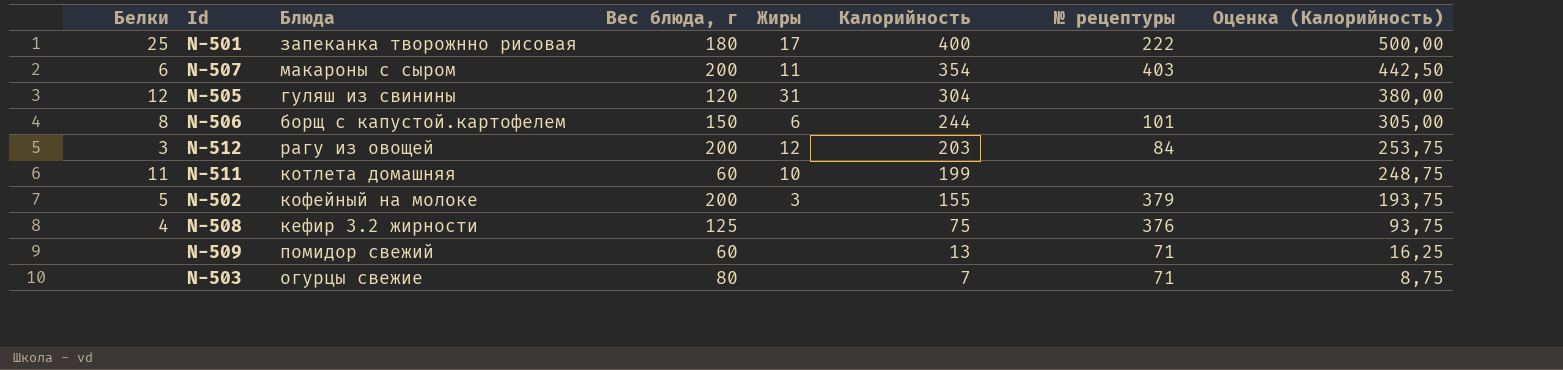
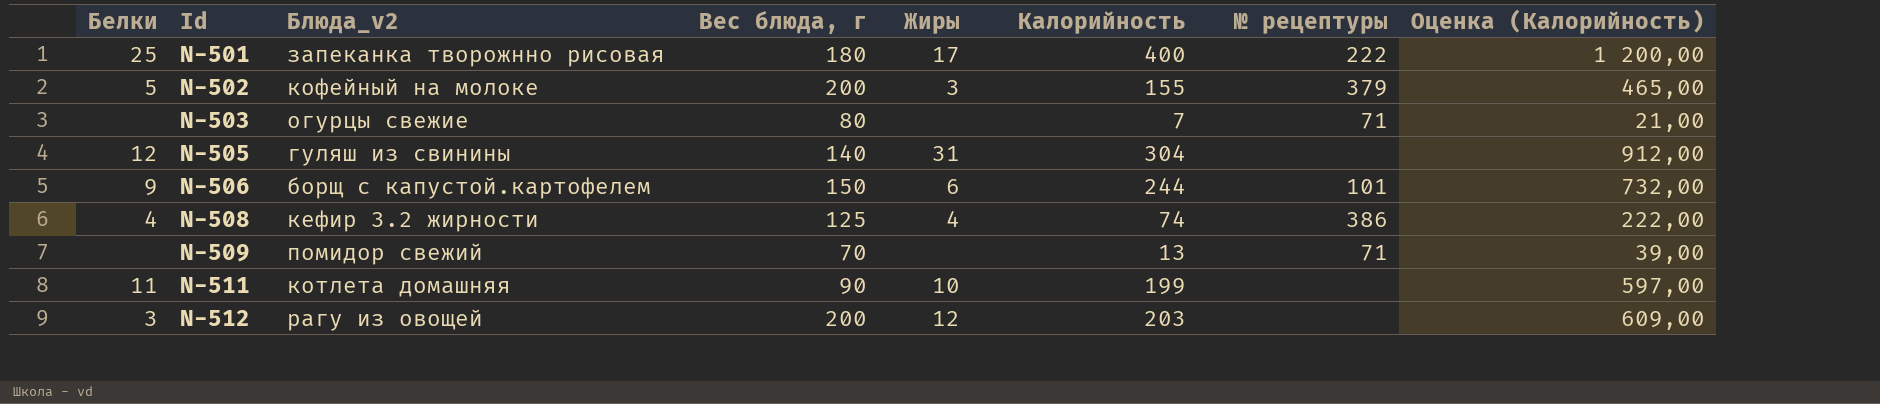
row order: Калорийность descending -> Id ascending
column name: Блюда -> Блюда_v2
column Оценка (Калорийность) | formula: [Калорийность] * 1,25 -> [Калорийность] * 3
row N-507: 6 | макароны с сыром | 200 | 11 | 354 | 403 | 442,50 -> none
N-505 | Вес блюда, г: 120 -> 140
N-506 | Белки: 8 -> 9
N-508 | Жиры: none -> 4
N-508 | Калорийность: 75 -> 74
N-508 | № рецептуры: 376 -> 386
N-509 | Вес блюда, г: 60 -> 70
N-511 | Вес блюда, г: 60 -> 90
N-512 | № рецептуры: 84 -> none

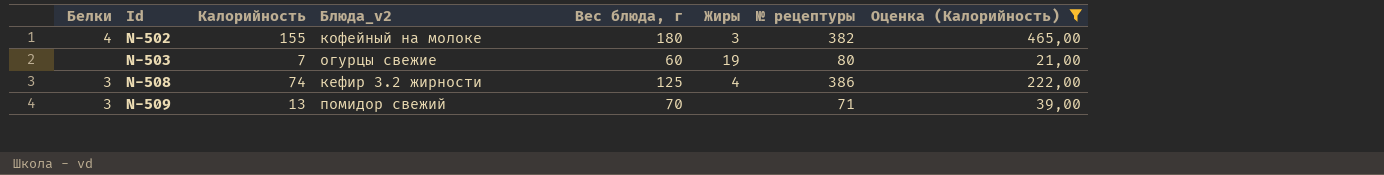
filter: none -> Оценка (Калорийность) <= 465,00
column Калорийность | position: 6 -> 3
N-502 | Белки: 5 -> 4
N-502 | Вес блюда, г: 200 -> 180
N-502 | № рецептуры: 379 -> 382
N-503 | Вес блюда, г: 80 -> 60
N-503 | Жиры: none -> 19
N-503 | № рецептуры: 71 -> 80
N-508 | Белки: 4 -> 3
N-509 | Белки: none -> 3

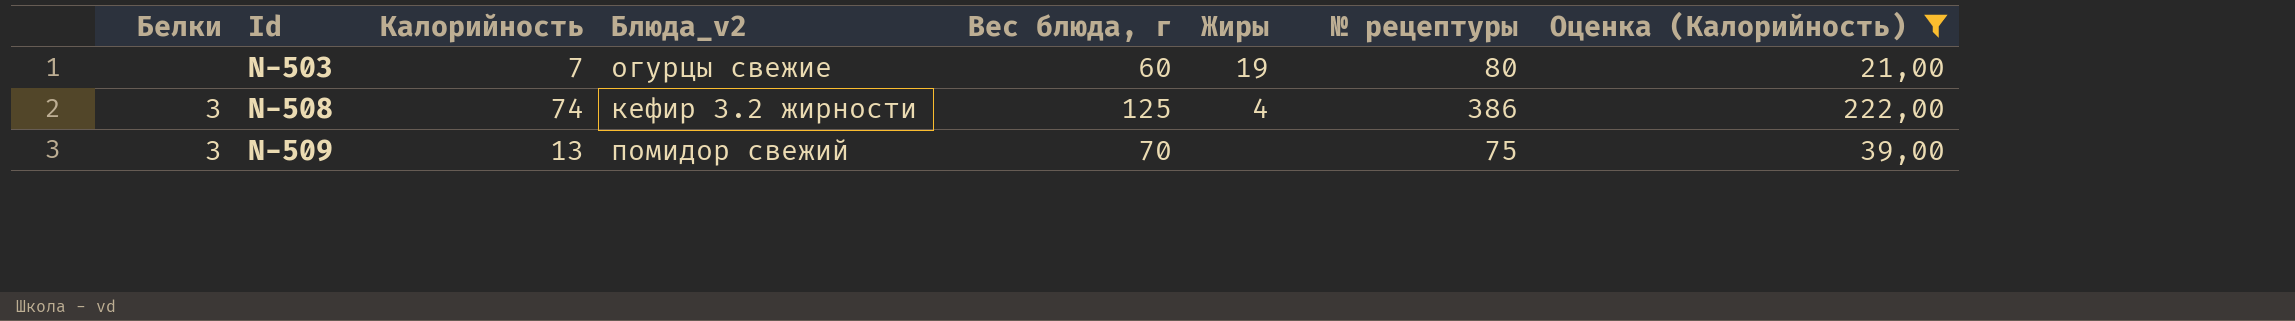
row N-502: 4 | 155 | кофейный на молоке | 180 | 3 | 382 | 465,00 -> none
N-509 | № рецептуры: 71 -> 75

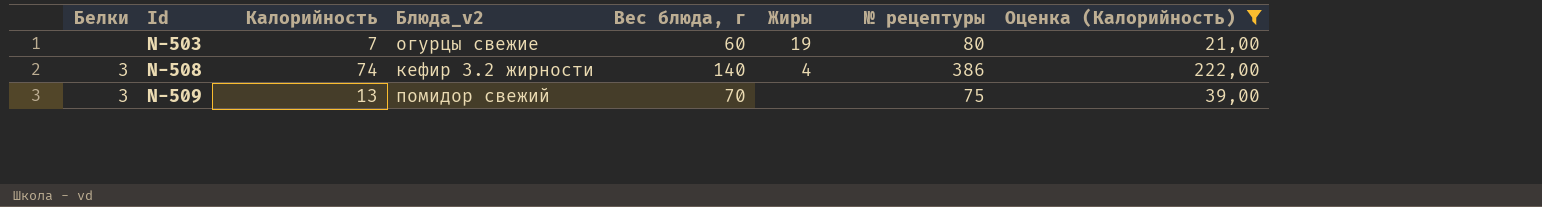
N-508 | Вес блюда, г: 125 -> 140

